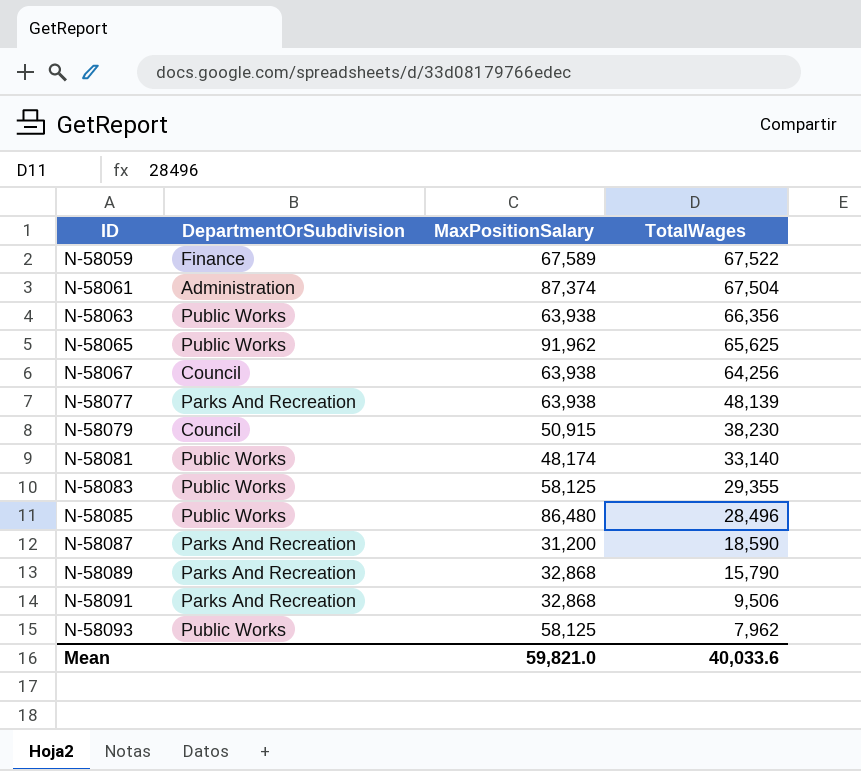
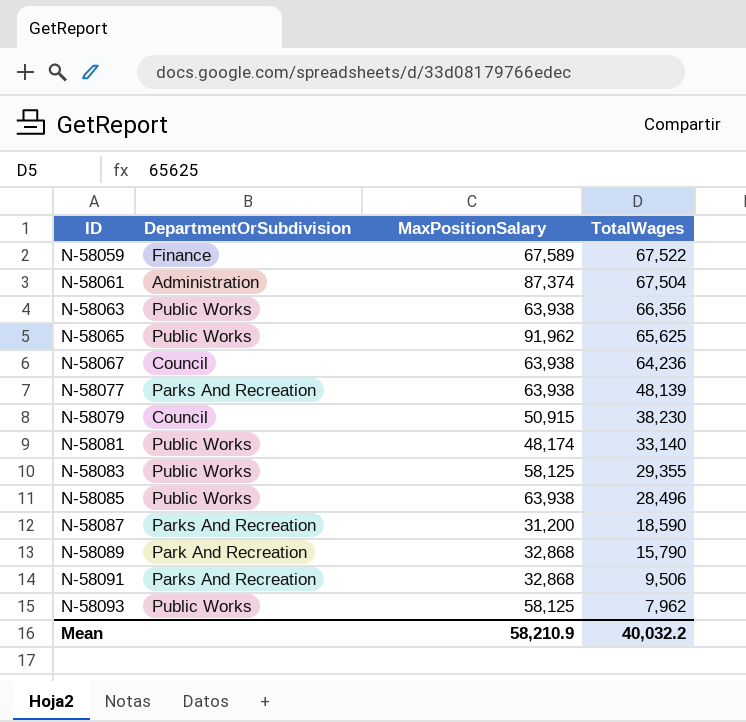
N-58067 | TotalWages: 64,256 -> 64,236
N-58085 | MaxPositionSalary: 86,480 -> 63,938
N-58089 | DepartmentOrSubdivision: Parks And Recreation -> Park And Recreation
Mean | MaxPositionSalary: 59,821.0 -> 58,210.9
Mean | TotalWages: 40,033.6 -> 40,032.2

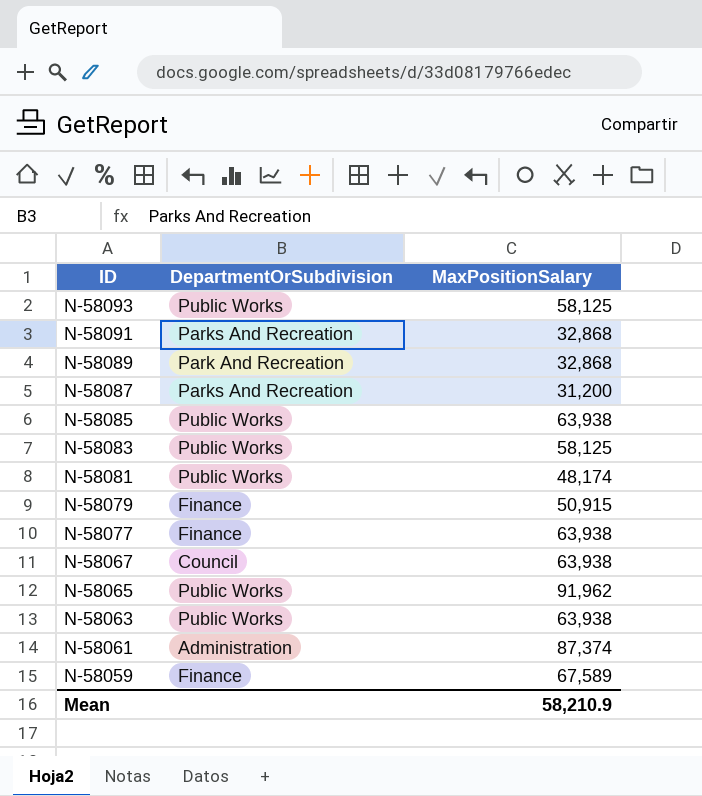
row order: ID ascending -> ID descending
column TotalWages | position: 4 -> none
N-58079 | DepartmentOrSubdivision: Council -> Finance
N-58077 | DepartmentOrSubdivision: Parks And Recreation -> Finance

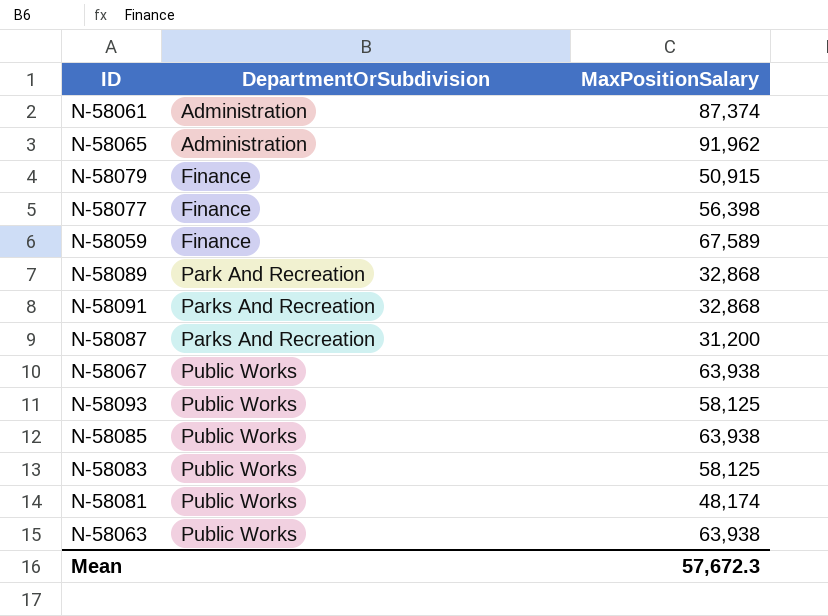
row order: ID descending -> DepartmentOrSubdivision ascending
N-58065 | DepartmentOrSubdivision: Public Works -> Administration
N-58077 | MaxPositionSalary: 63,938 -> 56,398
N-58067 | DepartmentOrSubdivision: Council -> Public Works
Mean | MaxPositionSalary: 58,210.9 -> 57,672.3

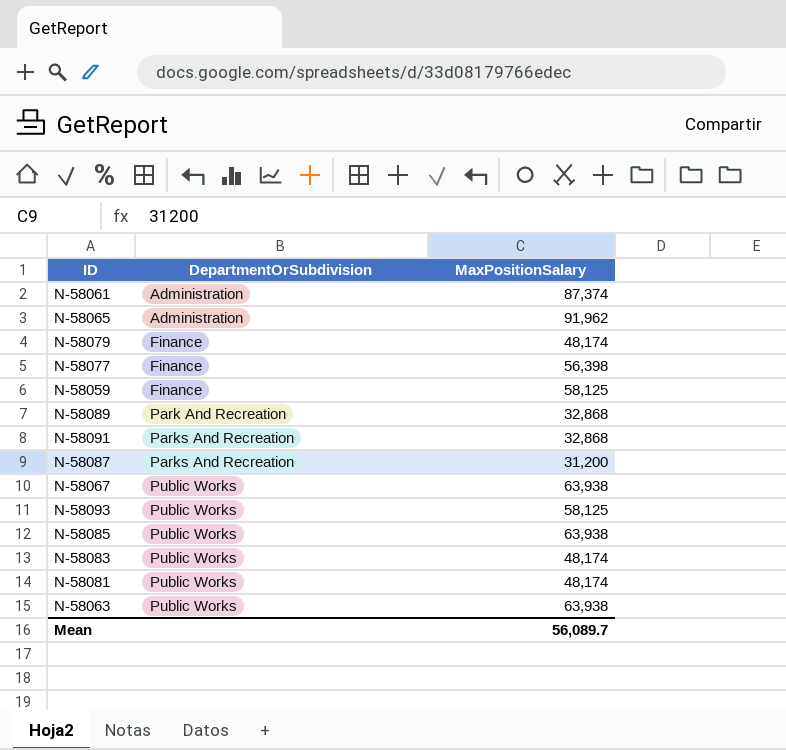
N-58079 | MaxPositionSalary: 50,915 -> 48,174
N-58059 | MaxPositionSalary: 67,589 -> 58,125
N-58083 | MaxPositionSalary: 58,125 -> 48,174
Mean | MaxPositionSalary: 57,672.3 -> 56,089.7

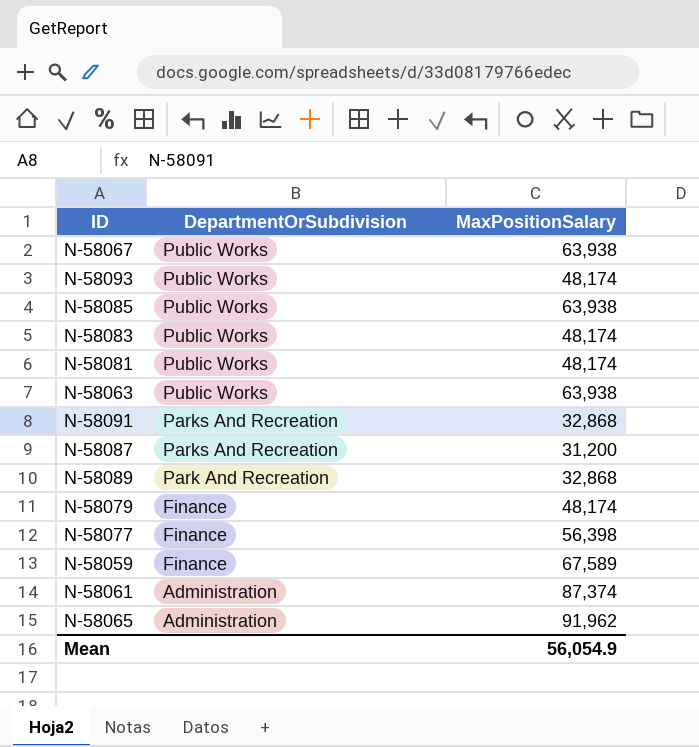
row order: DepartmentOrSubdivision ascending -> DepartmentOrSubdivision descending
N-58093 | MaxPositionSalary: 58,125 -> 48,174
N-58059 | MaxPositionSalary: 58,125 -> 67,589
Mean | MaxPositionSalary: 56,089.7 -> 56,054.9

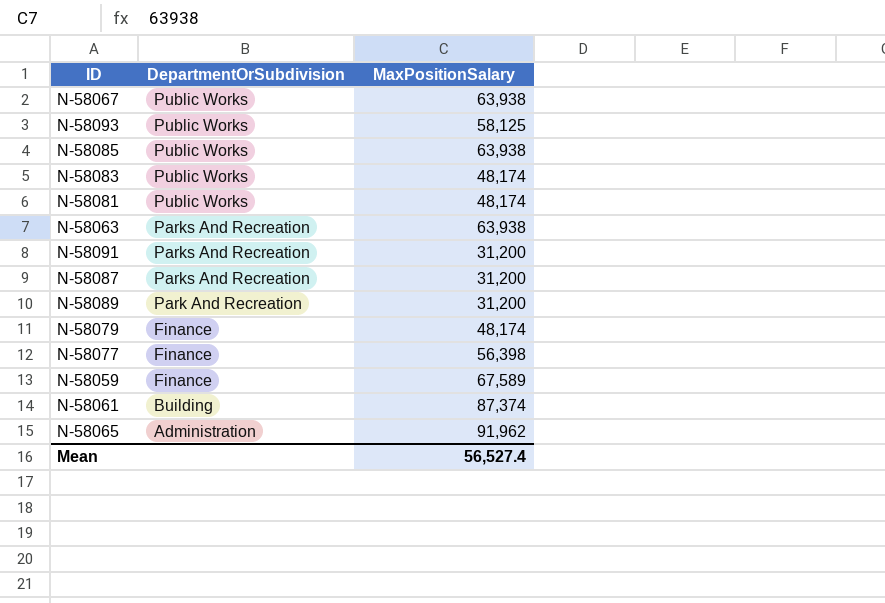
N-58093 | MaxPositionSalary: 48,174 -> 58,125
N-58063 | DepartmentOrSubdivision: Public Works -> Parks And Recreation
N-58091 | MaxPositionSalary: 32,868 -> 31,200
N-58089 | MaxPositionSalary: 32,868 -> 31,200
N-58061 | DepartmentOrSubdivision: Administration -> Building
Mean | MaxPositionSalary: 56,054.9 -> 56,527.4

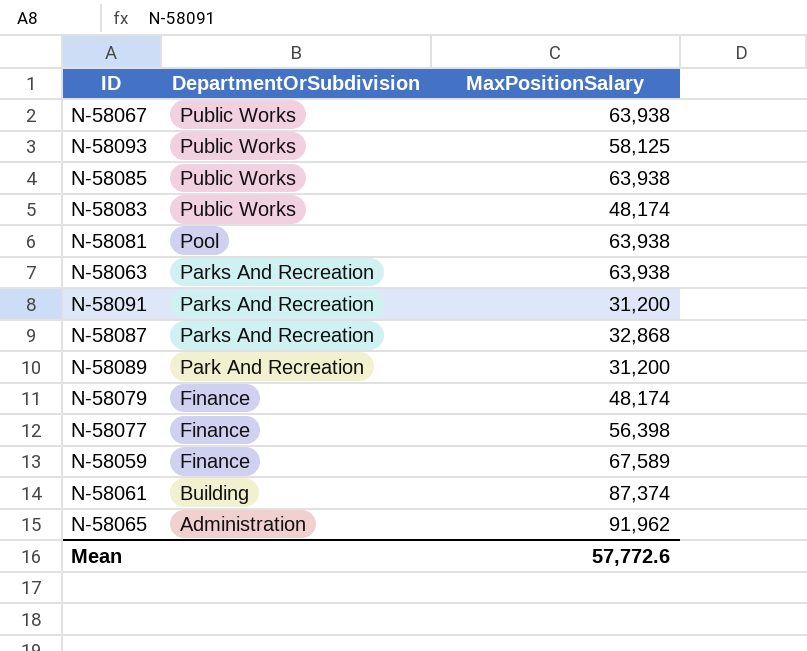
N-58081 | DepartmentOrSubdivision: Public Works -> Pool
N-58081 | MaxPositionSalary: 48,174 -> 63,938
N-58087 | MaxPositionSalary: 31,200 -> 32,868
Mean | MaxPositionSalary: 56,527.4 -> 57,772.6

